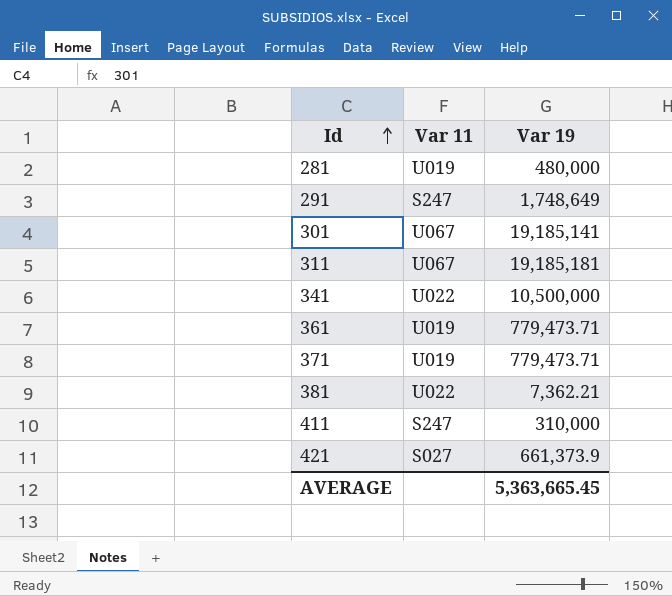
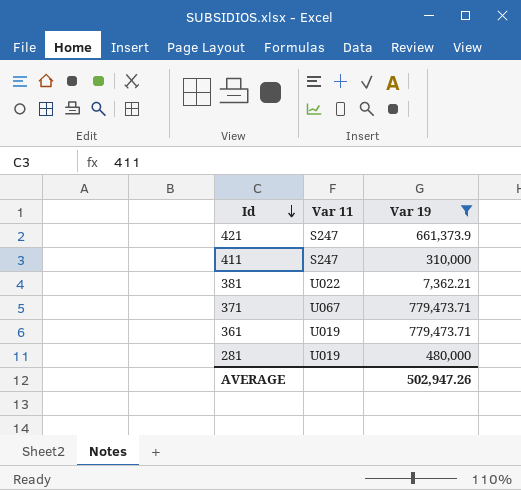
filter: none -> Var 19 <= 779,473.71
row order: Id ascending -> Id descending
421 | Var 11: S027 -> S247
371 | Var 11: U019 -> U067
AVERAGE | Var 19: 5,363,665.45 -> 502,947.26

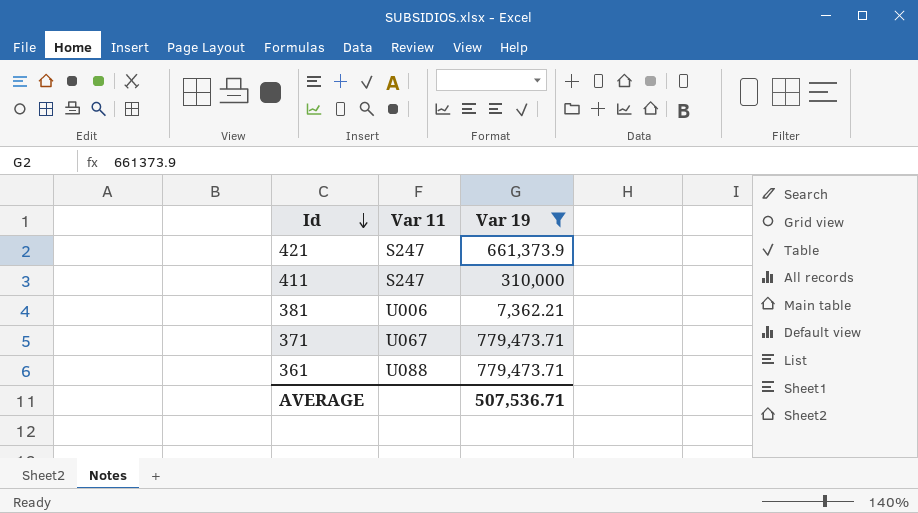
row 281: U019 | 480,000 -> none
381 | Var 11: U022 -> U006
361 | Var 11: U019 -> U088
AVERAGE | Var 19: 502,947.26 -> 507,536.71

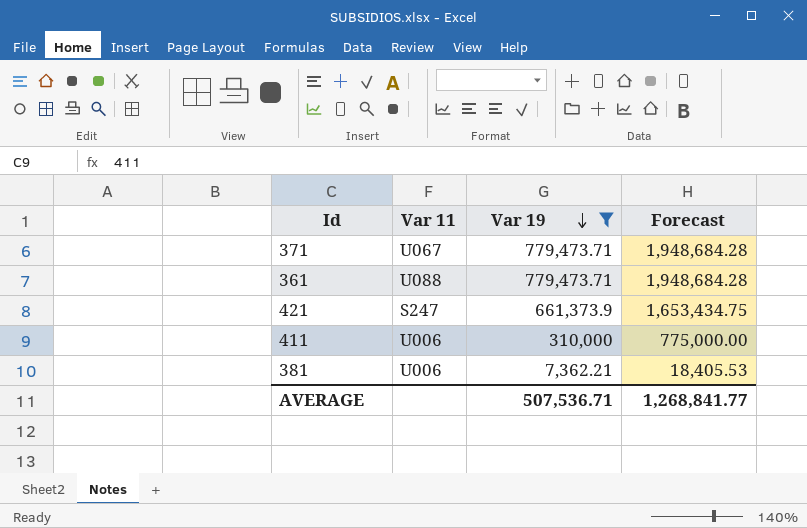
row order: Id descending -> Var 19 descending
column Forecast | formula: none -> [Var 19] * 2.5
411 | Var 11: S247 -> U006

